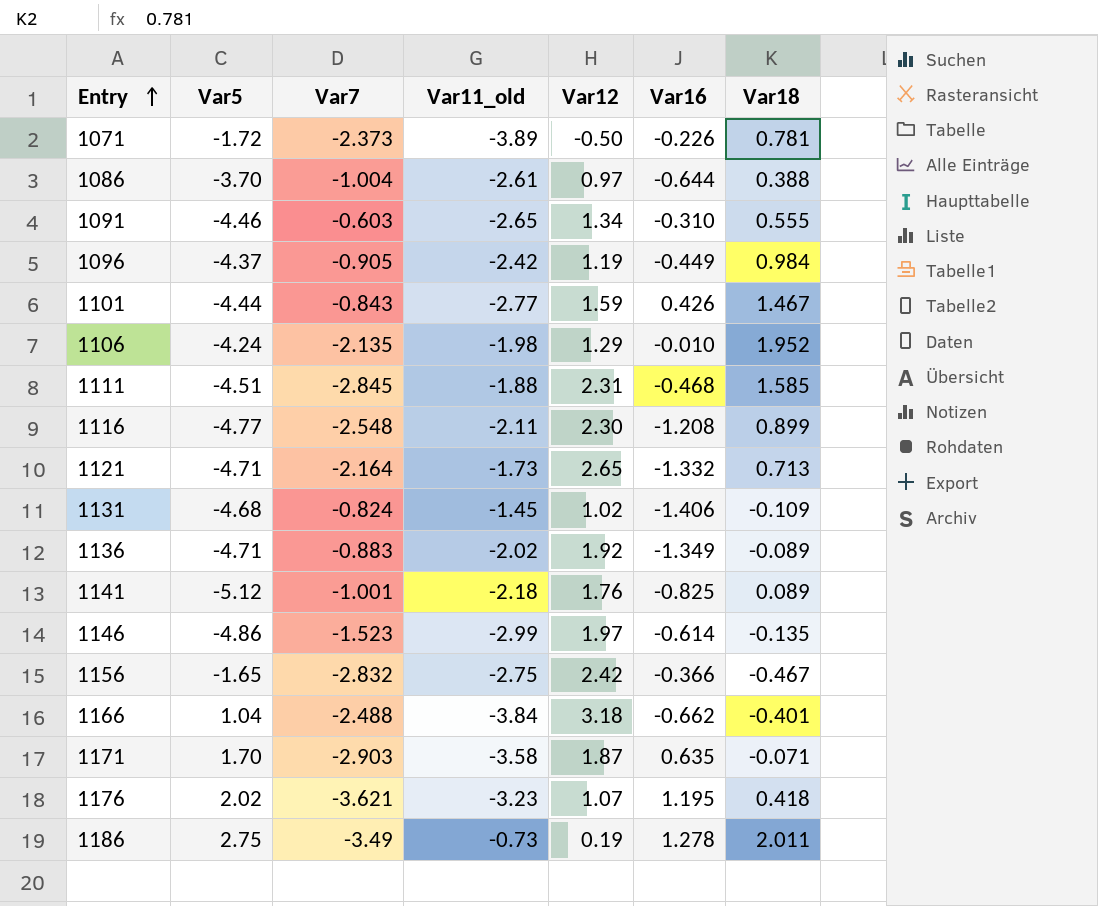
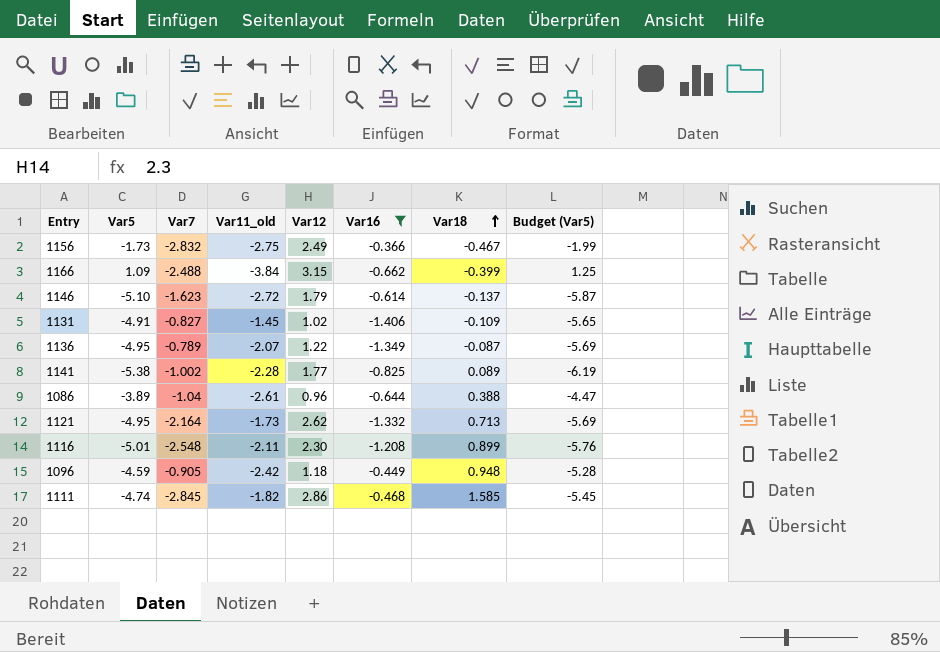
filter: none -> Var16 <= -0.366
row order: Entry ascending -> Var18 ascending
column Budget (Var5) | formula: none -> [Var5] * 1.15
1156 | Var5: -1.65 -> -1.73
1156 | Var12: 2.42 -> 2.49
1166 | Var5: 1.04 -> 1.09
1166 | Var12: 3.18 -> 3.15
1166 | Var18: -0.401 -> -0.399
1146 | Var5: -4.86 -> -5.10
1146 | Var7: -1.523 -> -1.623
1146 | Var11_old: -2.99 -> -2.72
1146 | Var12: 1.97 -> 1.79
1146 | Var18: -0.135 -> -0.137
1131 | Var5: -4.68 -> -4.91
1131 | Var7: -0.824 -> -0.827
1136 | Var5: -4.71 -> -4.95
1136 | Var7: -0.883 -> -0.789
1136 | Var11_old: -2.02 -> -2.07
1136 | Var12: 1.92 -> 1.22
1136 | Var18: -0.089 -> -0.087
1141 | Var5: -5.12 -> -5.38
1141 | Var7: -1.001 -> -1.002
1141 | Var11_old: -2.18 -> -2.28
1141 | Var12: 1.76 -> 1.77
1086 | Var5: -3.70 -> -3.89
1086 | Var7: -1.004 -> -1.04
1086 | Var12: 0.97 -> 0.96
1121 | Var5: -4.71 -> -4.95
1121 | Var12: 2.65 -> 2.62
1116 | Var5: -4.77 -> -5.01
1096 | Var5: -4.37 -> -4.59
1096 | Var12: 1.19 -> 1.18
1096 | Var18: 0.984 -> 0.948
1111 | Var5: -4.51 -> -4.74
1111 | Var11_old: -1.88 -> -1.82
1111 | Var12: 2.31 -> 2.86

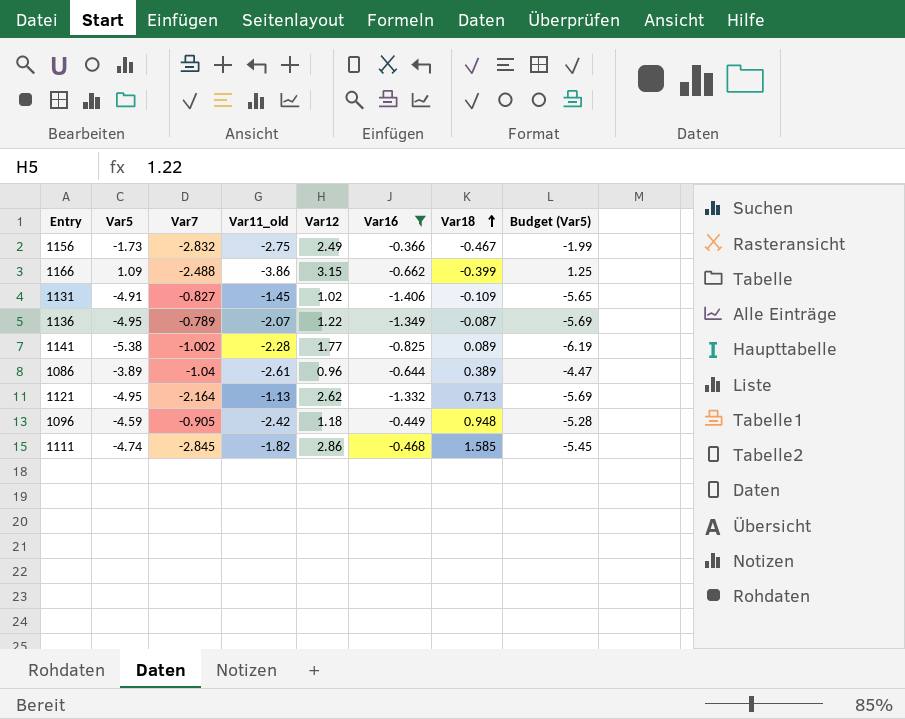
row 1146: -5.10 | -1.623 | -2.72 | 1.79 | -0.614 | -0.137 | -5.87 -> none
row 1116: -5.01 | -2.548 | -2.11 | 2.30 | -1.208 | 0.899 | -5.76 -> none
1166 | Var11_old: -3.84 -> -3.86
1086 | Var18: 0.388 -> 0.389
1121 | Var11_old: -1.73 -> -1.13

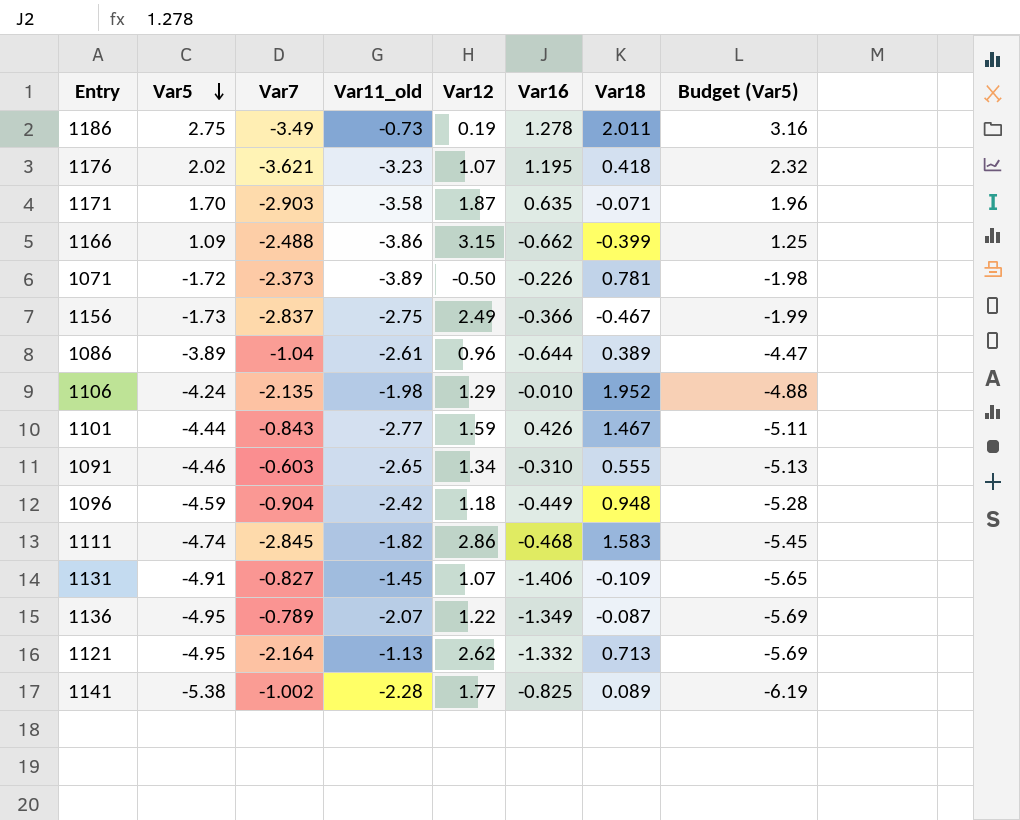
filter: Var16 <= -0.366 -> none
row order: Var18 ascending -> Var5 descending
1156 | Var7: -2.832 -> -2.837
1096 | Var7: -0.905 -> -0.904
1111 | Var18: 1.585 -> 1.583
1131 | Var12: 1.02 -> 1.07

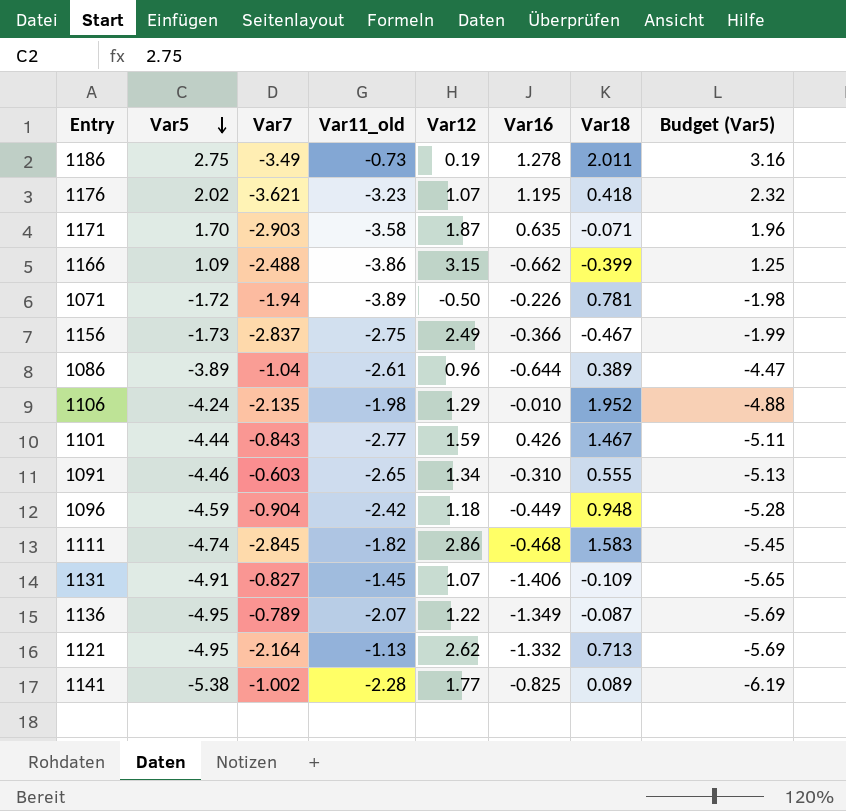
1071 | Var7: -2.373 -> -1.94

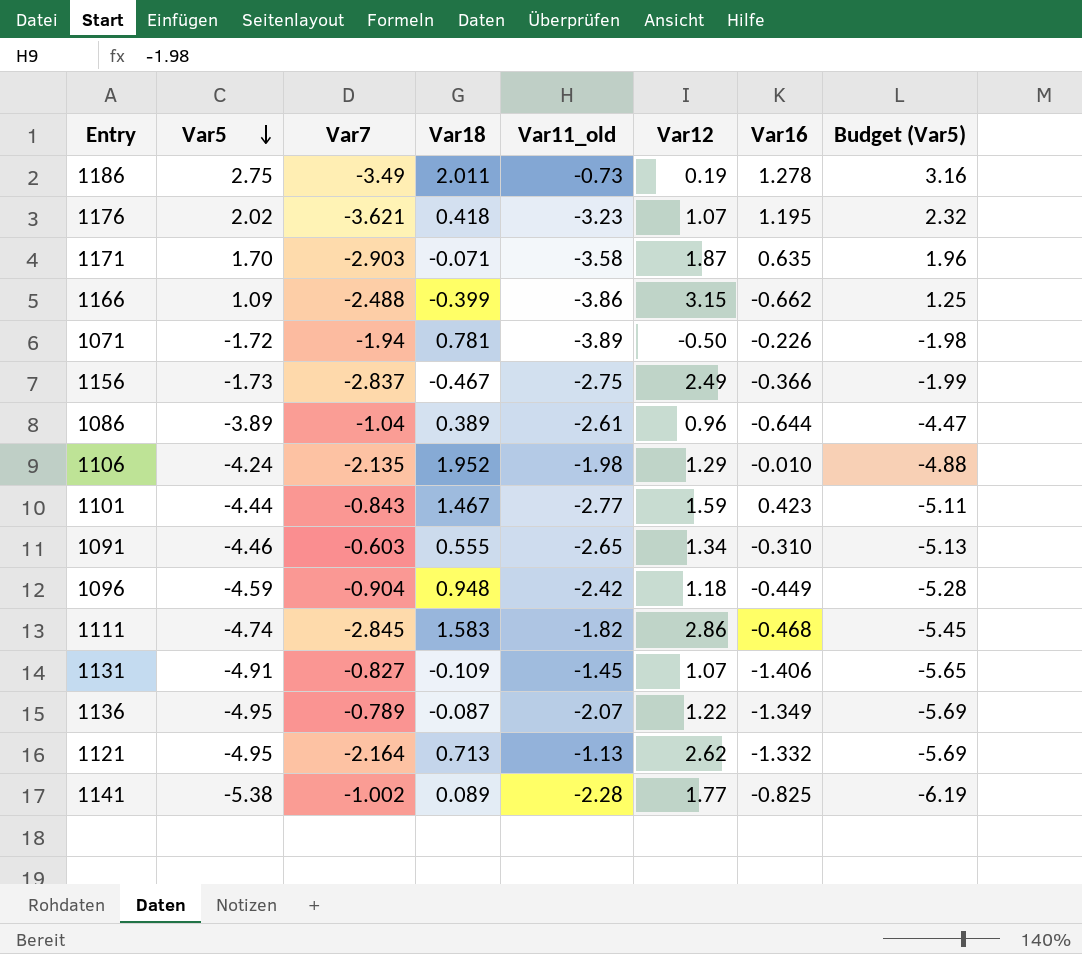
column Var18 | position: 7 -> 4
1101 | Var16: 0.426 -> 0.423

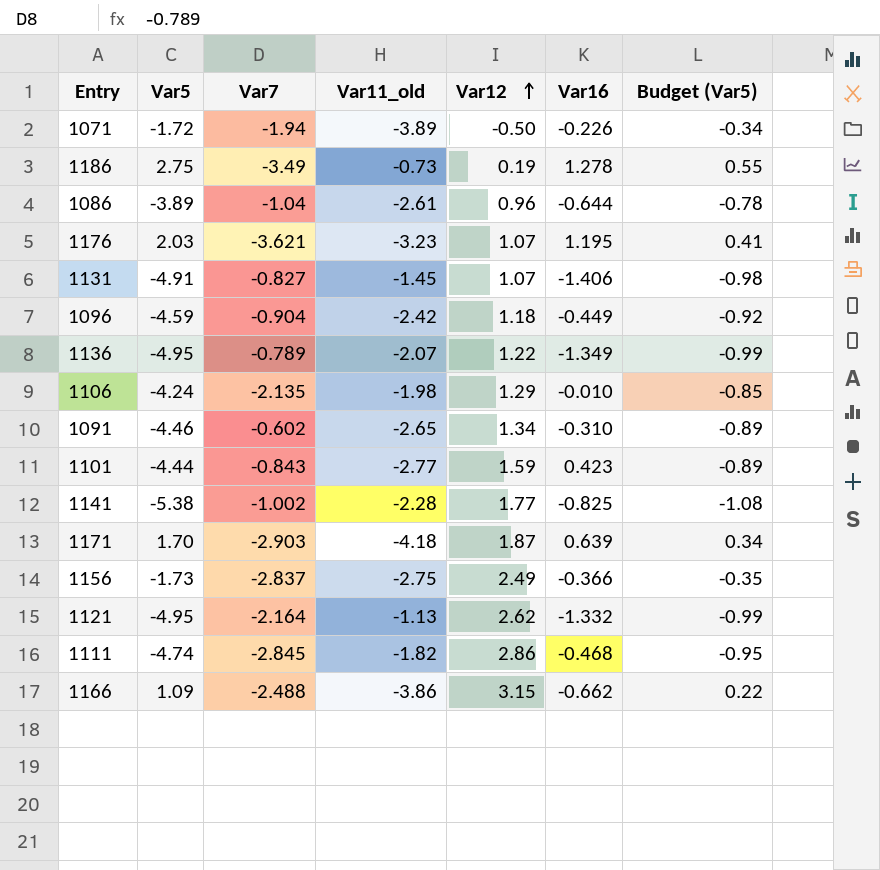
row order: Var5 descending -> Var12 ascending
column Var18 | position: 4 -> none
column Budget (Var5) | formula: [Var5] * 1.15 -> [Var5] * 0.2
1176 | Var5: 2.02 -> 2.03
1091 | Var7: -0.603 -> -0.602
1171 | Var11_old: -3.58 -> -4.18
1171 | Var16: 0.635 -> 0.639

